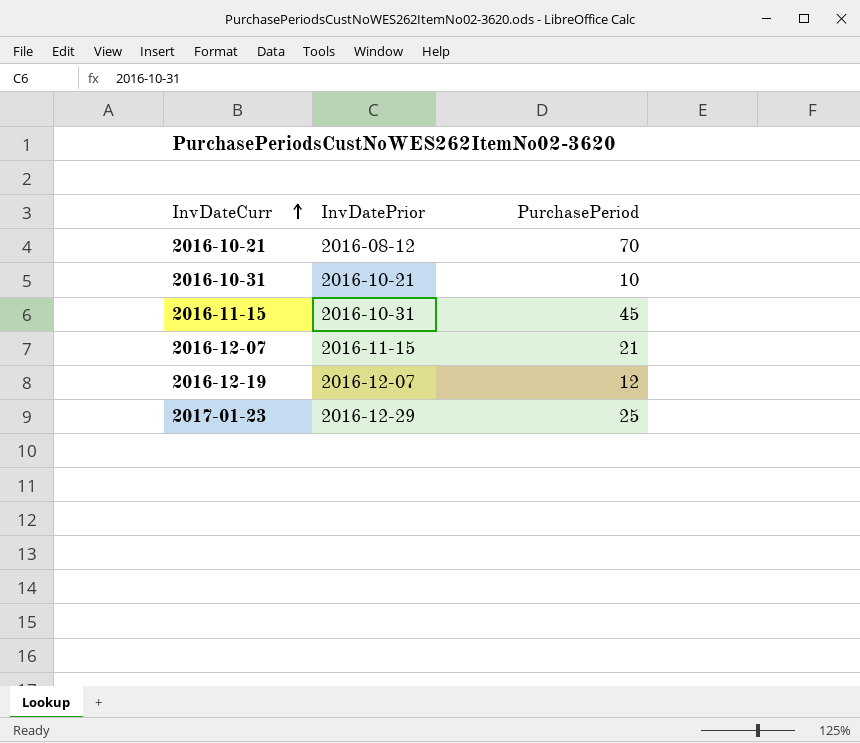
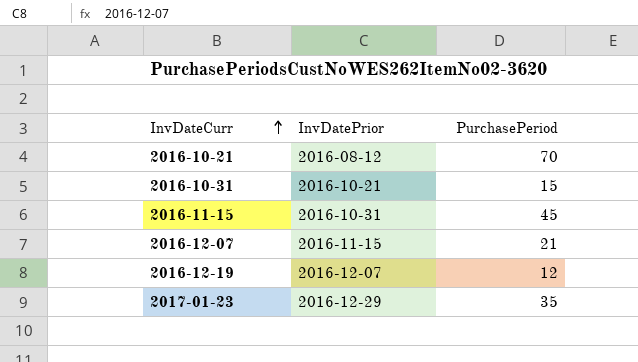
2016-10-31 | PurchasePeriod: 10 -> 15
2017-01-23 | PurchasePeriod: 25 -> 35

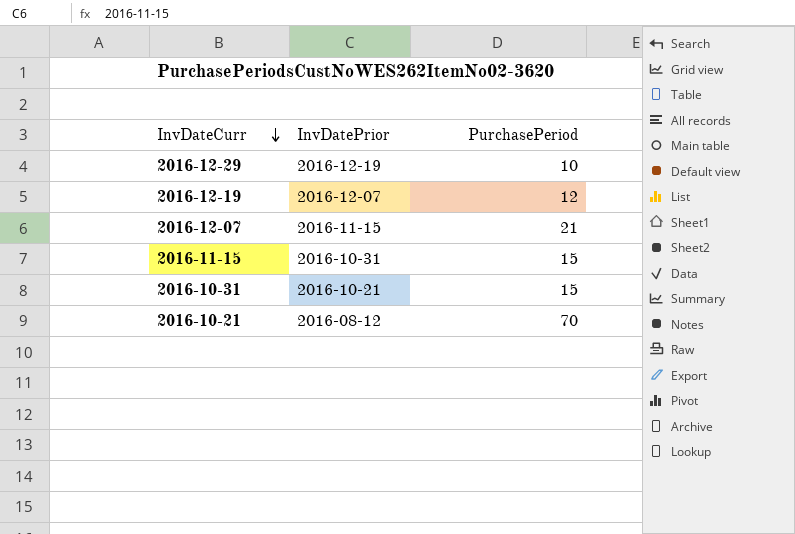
row order: InvDateCurr ascending -> InvDateCurr descending
row 2017-01-23: 2016-12-29 | 35 -> none
row 2016-12-29: none -> 2016-12-19 | 10
2016-11-15 | PurchasePeriod: 45 -> 15

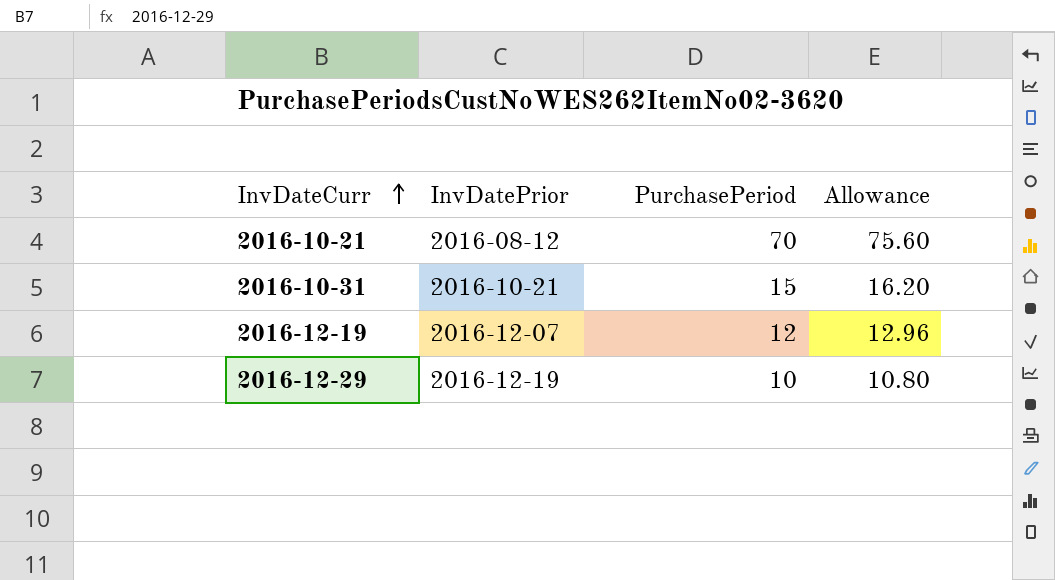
row order: InvDateCurr descending -> InvDateCurr ascending
column Allowance | formula: none -> [PurchasePeriod] * 1.08
row 2016-12-07: 2016-11-15 | 21 -> none
row 2016-11-15: 2016-10-31 | 15 -> none

